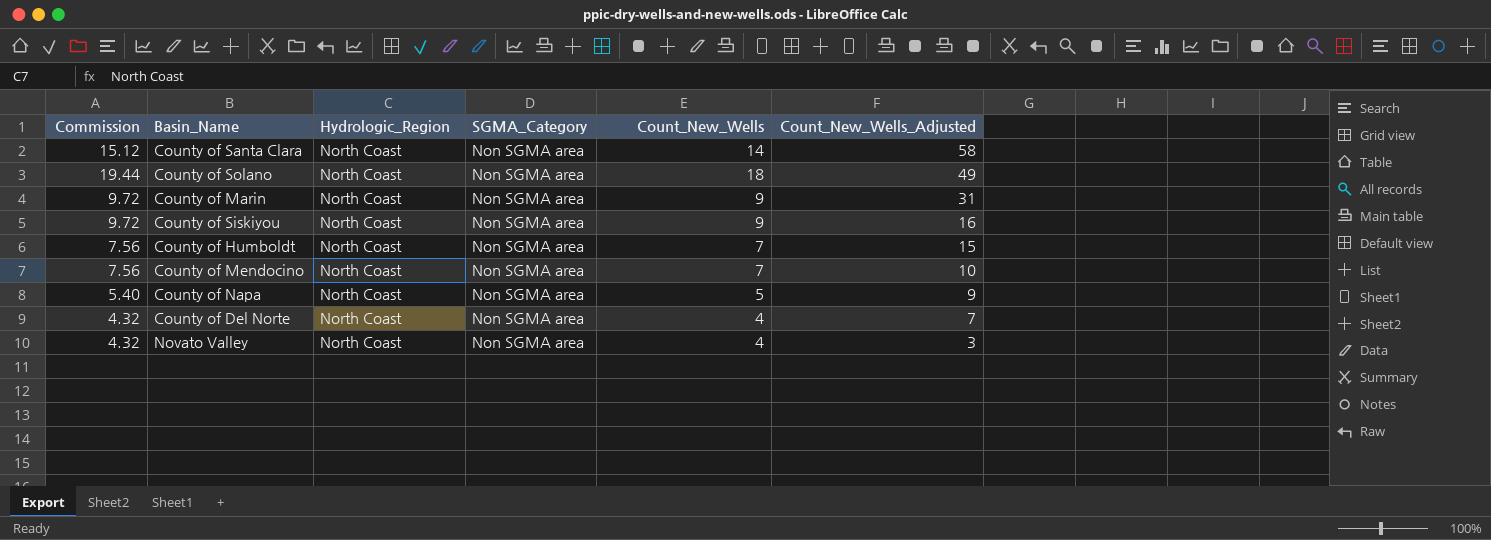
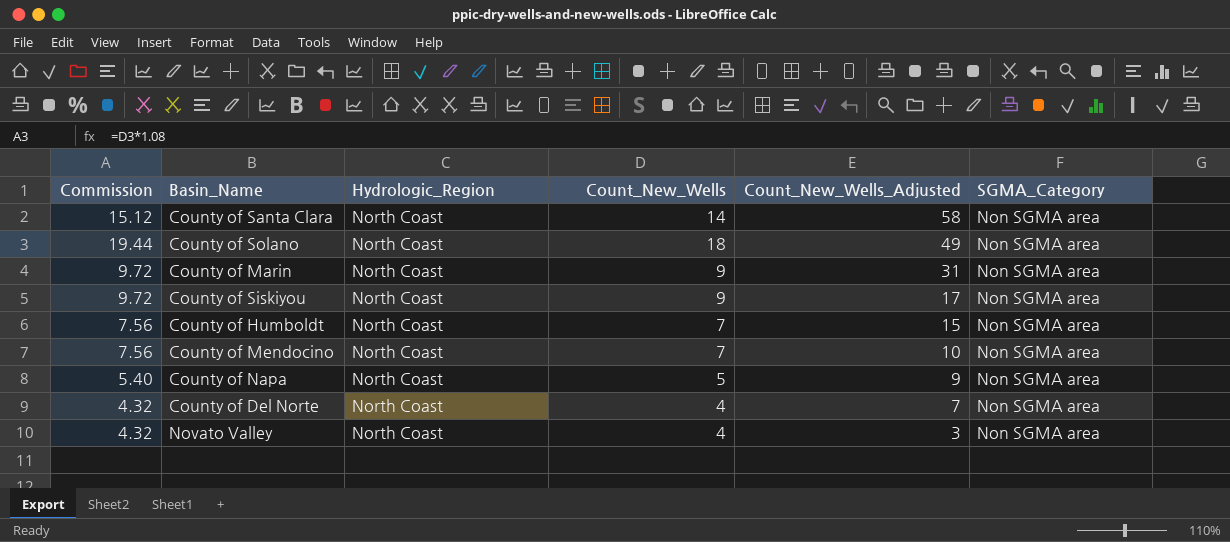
column SGMA_Category | position: 4 -> 6
County of Siskiyou | Count_New_Wells_Adjusted: 16 -> 17

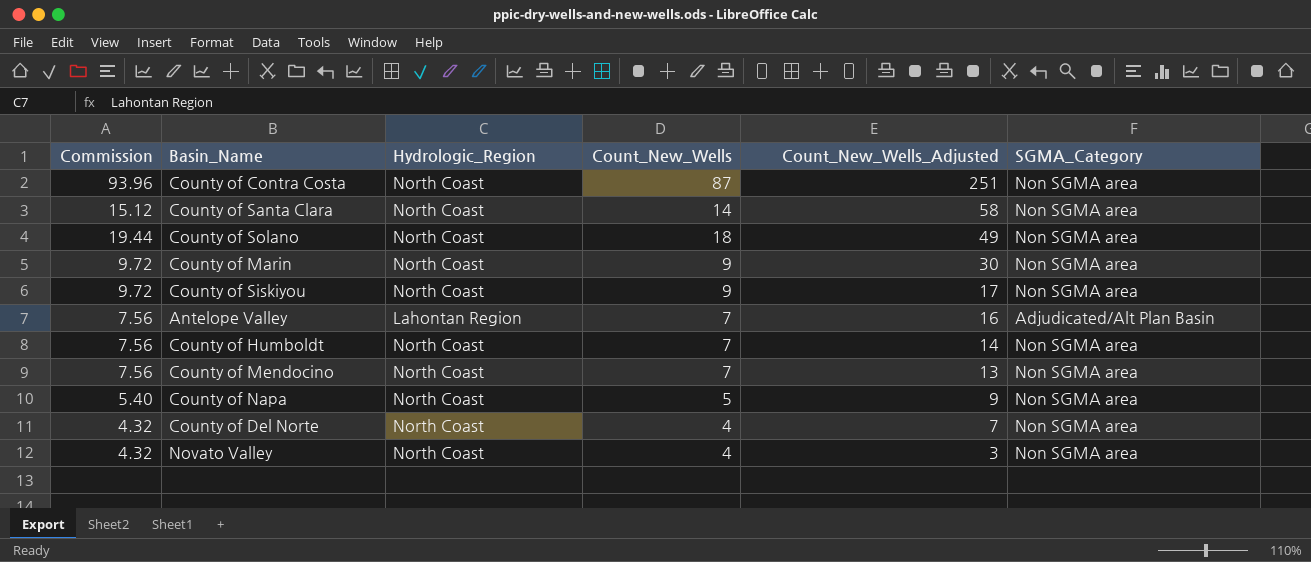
row County of Contra Costa: none -> 93.96 | North Coast | 87 | 251 | Non SGMA area
County of Marin | Count_New_Wells_Adjusted: 31 -> 30
row Antelope Valley: none -> 7.56 | Lahontan Region | 7 | 16 | Adjudicated/Alt Plan Basin
County of Humboldt | Count_New_Wells_Adjusted: 15 -> 14
County of Mendocino | Count_New_Wells_Adjusted: 10 -> 13

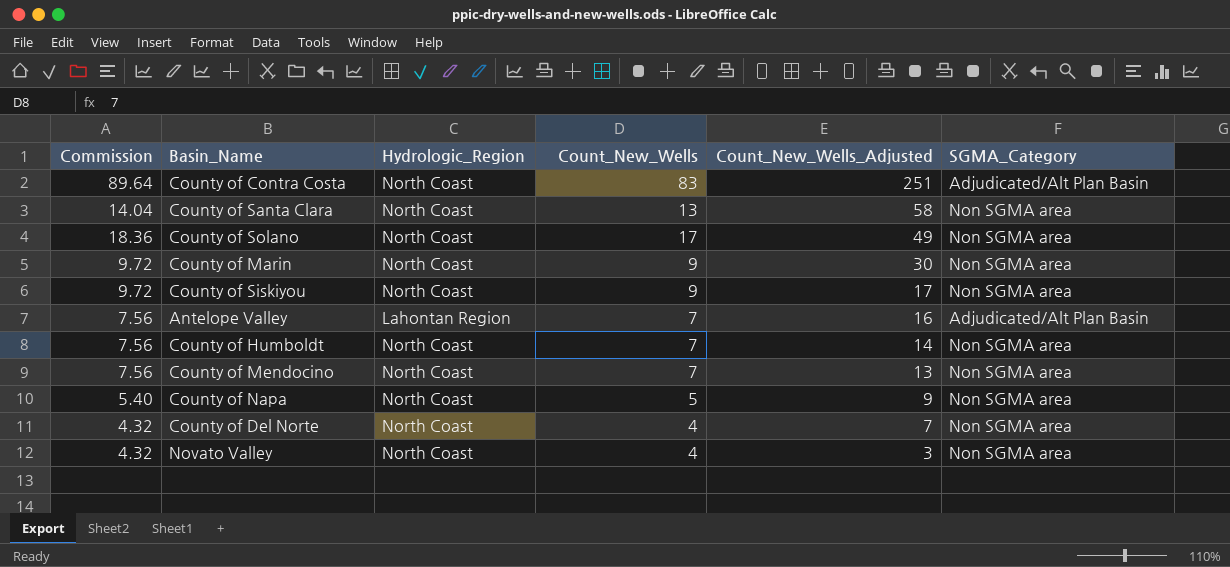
County of Contra Costa | Commission: 93.96 -> 89.64
County of Contra Costa | Count_New_Wells: 87 -> 83
County of Contra Costa | SGMA_Category: Non SGMA area -> Adjudicated/Alt Plan Basin
County of Santa Clara | Commission: 15.12 -> 14.04
County of Santa Clara | Count_New_Wells: 14 -> 13
County of Solano | Commission: 19.44 -> 18.36
County of Solano | Count_New_Wells: 18 -> 17

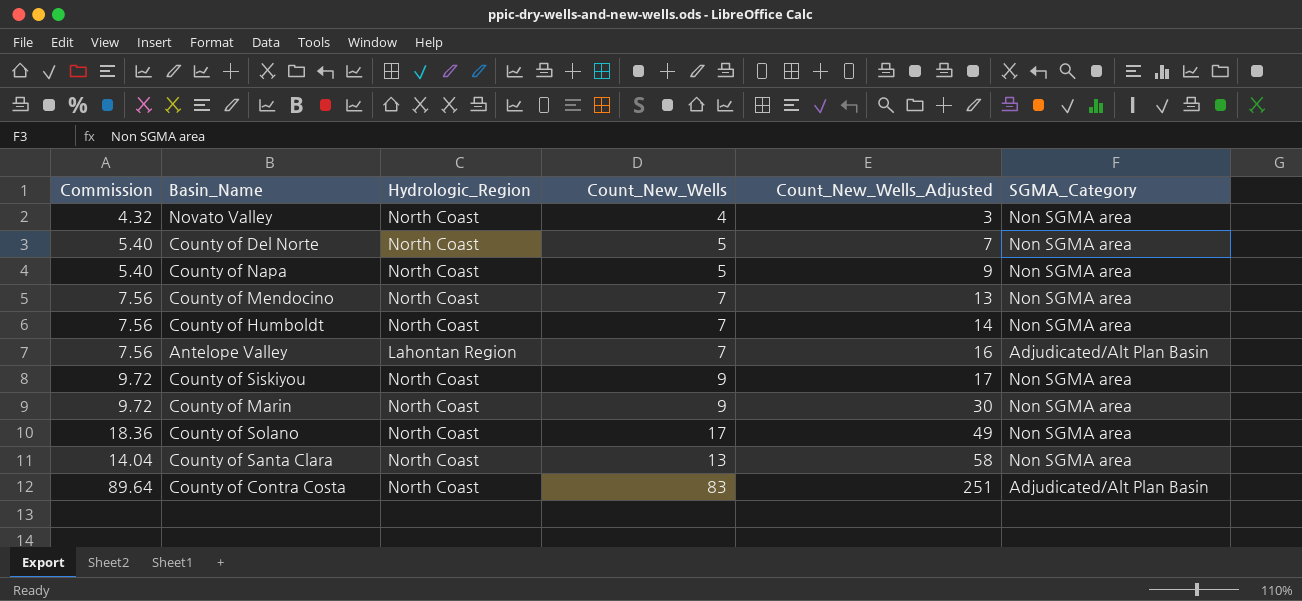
row order: Count_New_Wells_Adjusted descending -> Count_New_Wells_Adjusted ascending
County of Del Norte | Commission: 4.32 -> 5.40
County of Del Norte | Count_New_Wells: 4 -> 5

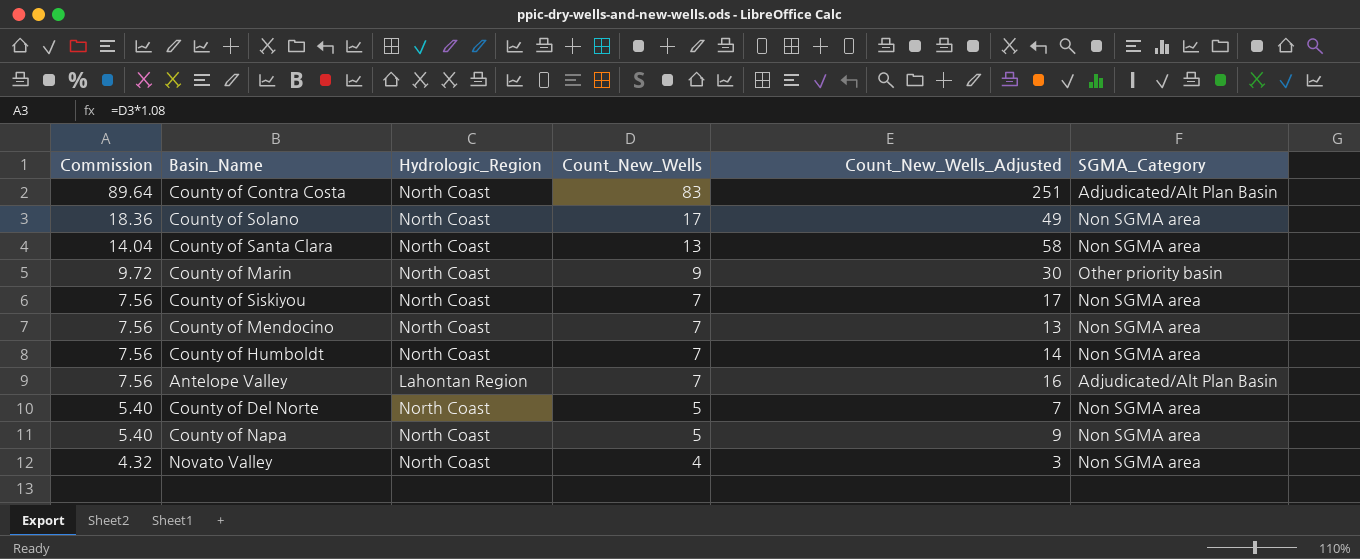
row order: Count_New_Wells_Adjusted ascending -> Commission descending
County of Marin | SGMA_Category: Non SGMA area -> Other priority basin
County of Siskiyou | Commission: 9.72 -> 7.56
County of Siskiyou | Count_New_Wells: 9 -> 7

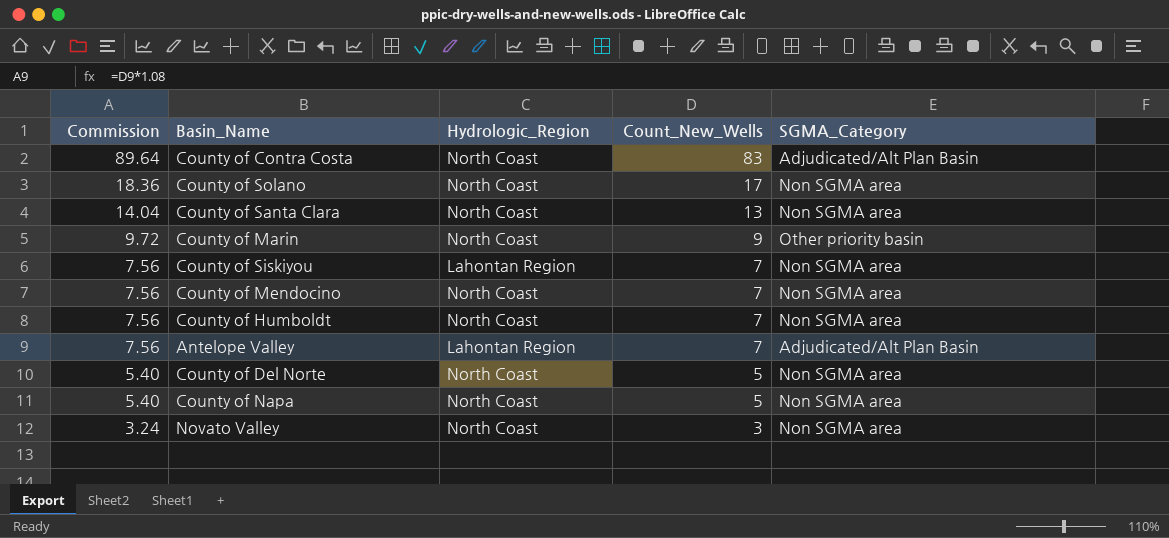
column Count_New_Wells_Adjusted | position: 5 -> none
County of Siskiyou | Hydrologic_Region: North Coast -> Lahontan Region
Novato Valley | Commission: 4.32 -> 3.24
Novato Valley | Count_New_Wells: 4 -> 3

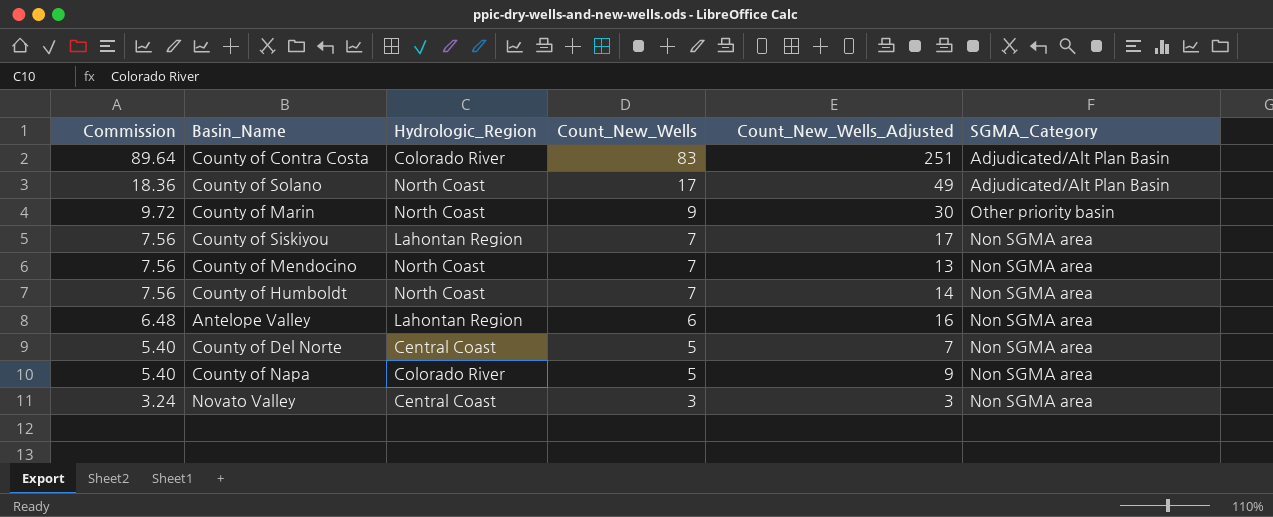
column Count_New_Wells_Adjusted | position: none -> 5
row County of Santa Clara: 14.04 | North Coast | 13 | Non SGMA area -> none
County of Contra Costa | Hydrologic_Region: North Coast -> Colorado River
County of Solano | SGMA_Category: Non SGMA area -> Adjudicated/Alt Plan Basin
Antelope Valley | Commission: 7.56 -> 6.48
Antelope Valley | Count_New_Wells: 7 -> 6
Antelope Valley | SGMA_Category: Adjudicated/Alt Plan Basin -> Non SGMA area
County of Del Norte | Hydrologic_Region: North Coast -> Central Coast
County of Napa | Hydrologic_Region: North Coast -> Colorado River
Novato Valley | Hydrologic_Region: North Coast -> Central Coast

